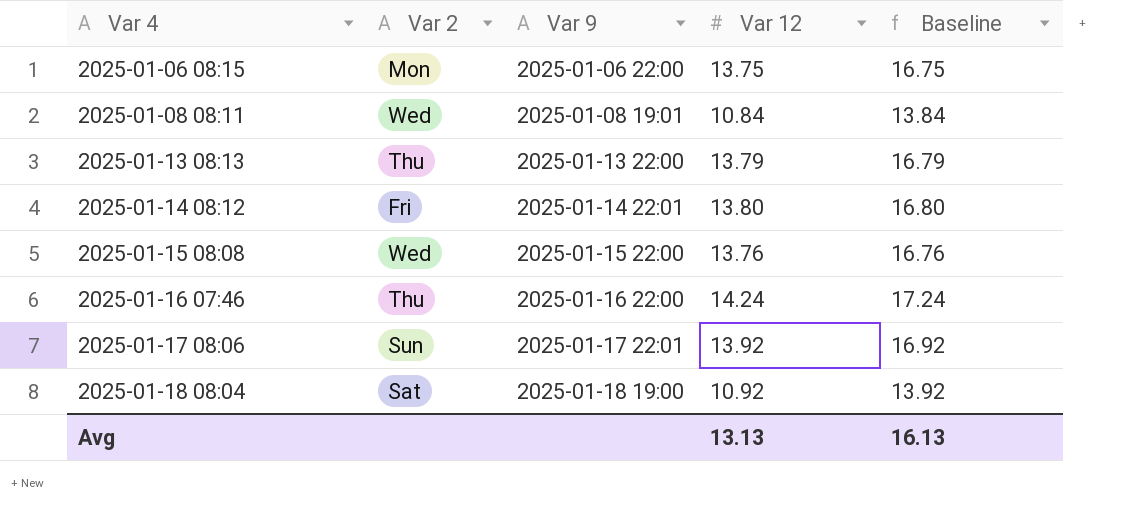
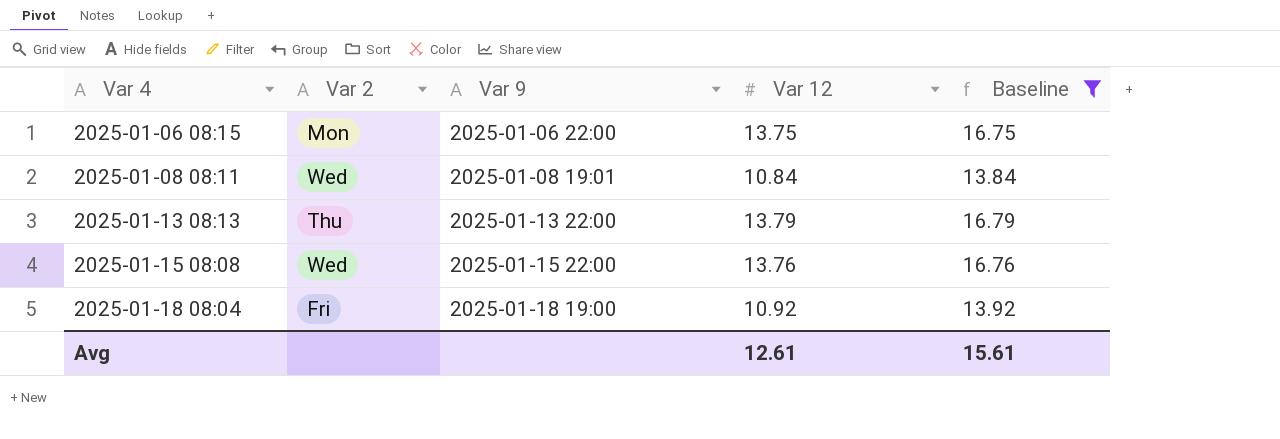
filter: none -> Baseline <= 16.79
2025-01-18 08:04 | Var 2: Sat -> Fri
Avg | Var 12: 13.13 -> 12.61
Avg | Baseline: 16.13 -> 15.61

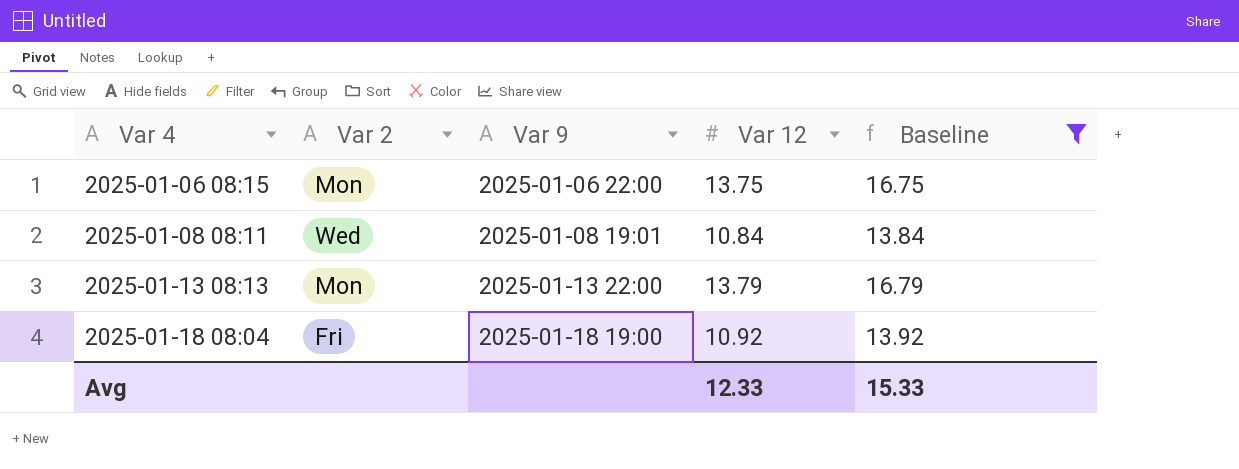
row 2025-01-15 08:08: Wed | 2025-01-15 22:00 | 13.76 | 16.76 -> none
2025-01-13 08:13 | Var 2: Thu -> Mon
Avg | Var 12: 12.61 -> 12.33
Avg | Baseline: 15.61 -> 15.33

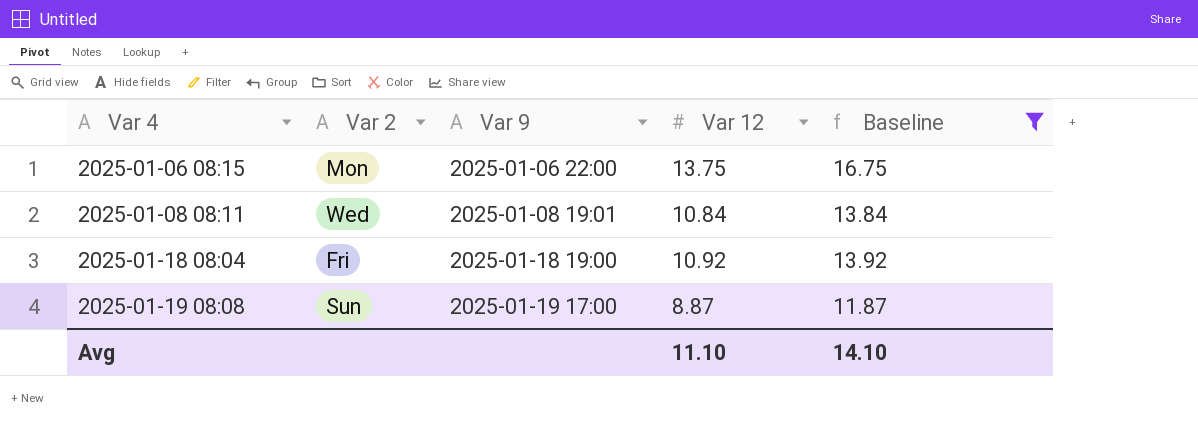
row 2025-01-13 08:13: Mon | 2025-01-13 22:00 | 13.79 | 16.79 -> none
row 2025-01-19 08:08: none -> Sun | 2025-01-19 17:00 | 8.87 | 11.87
Avg | Var 12: 12.33 -> 11.10
Avg | Baseline: 15.33 -> 14.10

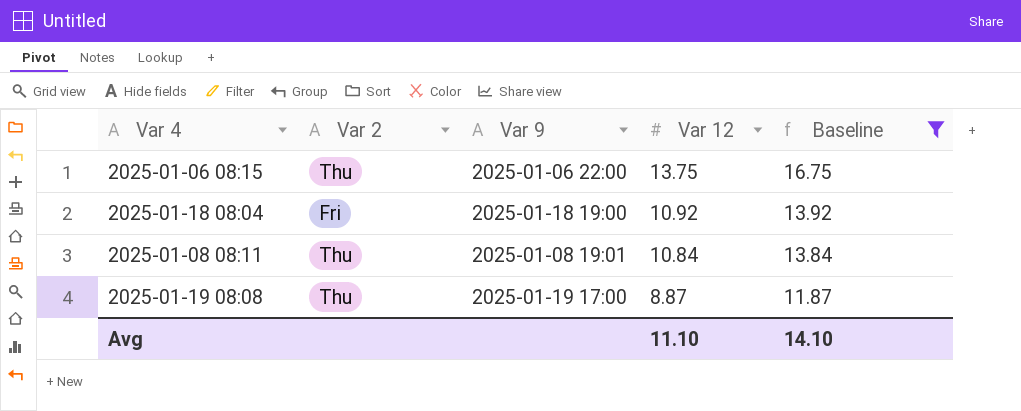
row order: Var 4 ascending -> Var 12 descending
2025-01-06 08:15 | Var 2: Mon -> Thu
2025-01-08 08:11 | Var 2: Wed -> Thu
2025-01-19 08:08 | Var 2: Sun -> Thu

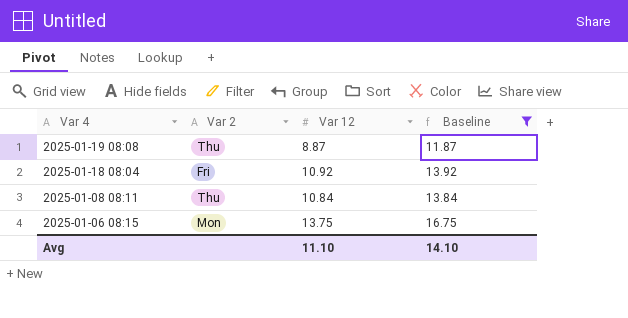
row order: Var 12 descending -> Var 4 descending
column Var 9 | position: 3 -> none
2025-01-06 08:15 | Var 2: Thu -> Mon

